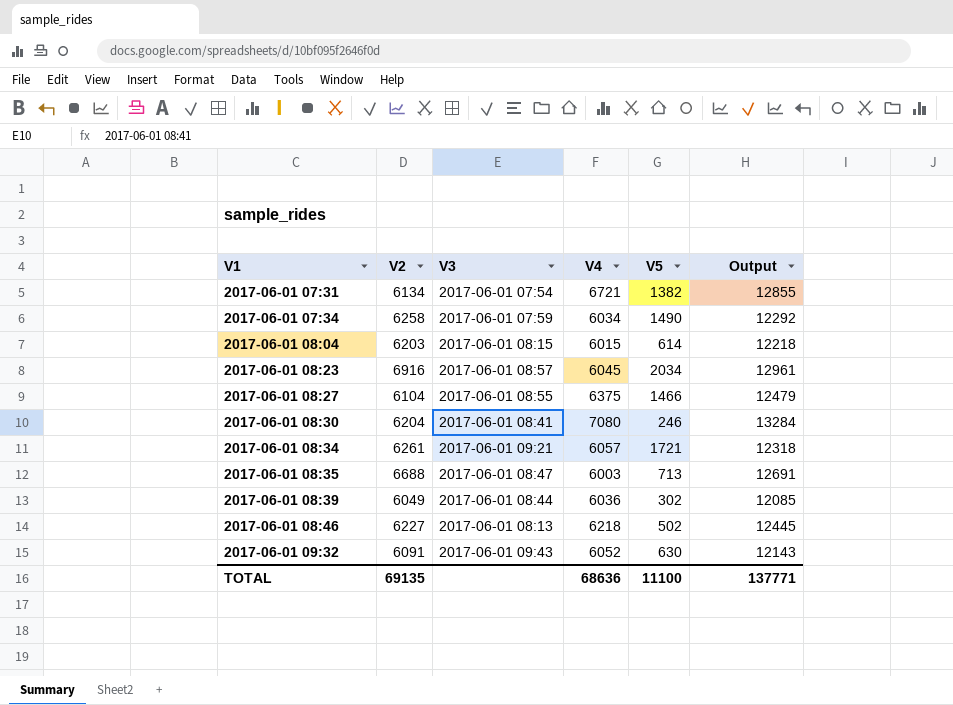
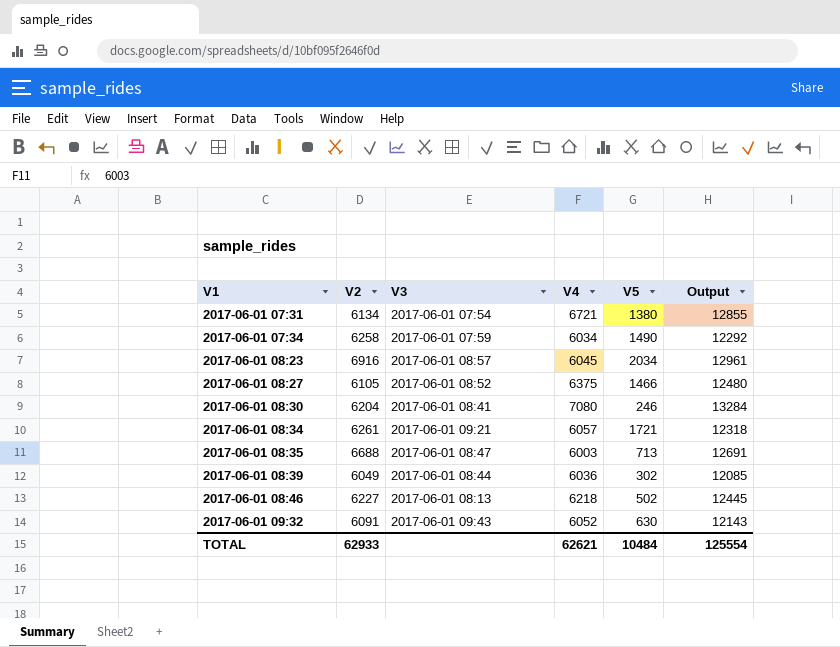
row 2017-06-01 08:04: 6203 | 2017-06-01 08:15 | 6015 | 614 | 12218 -> none
2017-06-01 07:31 | V5: 1382 -> 1380
2017-06-01 08:27 | V2: 6104 -> 6105
2017-06-01 08:27 | V3: 2017-06-01 08:55 -> 2017-06-01 08:52
2017-06-01 08:27 | Output: 12479 -> 12480
TOTAL | V2: 69135 -> 62933
TOTAL | V4: 68636 -> 62621
TOTAL | V5: 11100 -> 10484
TOTAL | Output: 137771 -> 125554

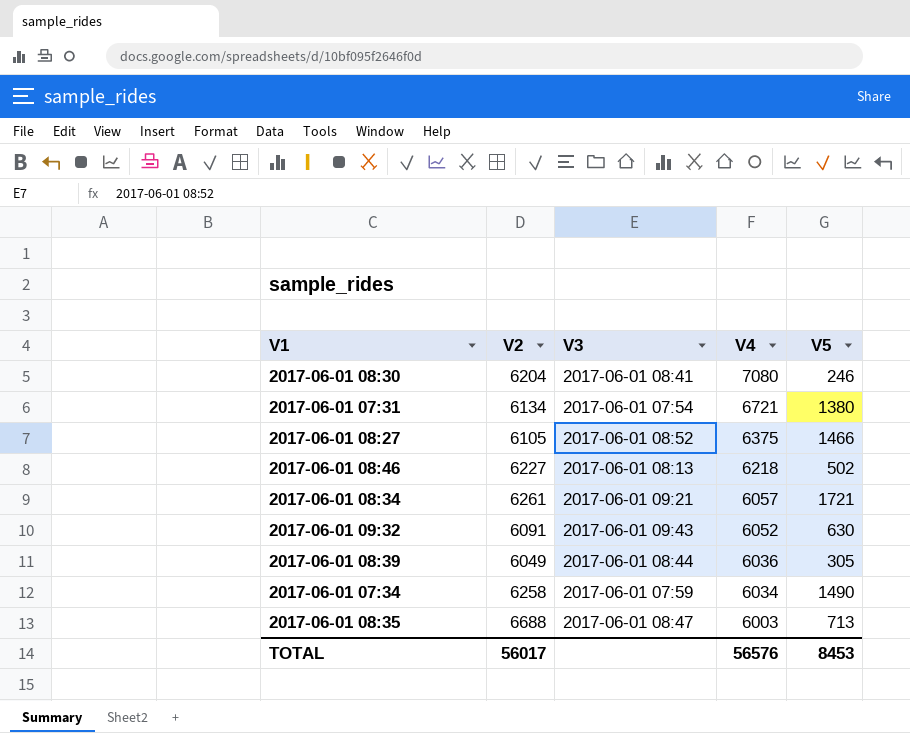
row order: V1 ascending -> V4 descending
column Output | formula: [V2] + [V4] -> none
row 2017-06-01 08:23: 6916 | 2017-06-01 08:57 | 6045 | 2034 | 12961 -> none
2017-06-01 08:39 | V5: 302 -> 305
TOTAL | V2: 62933 -> 56017
TOTAL | V4: 62621 -> 56576
TOTAL | V5: 10484 -> 8453

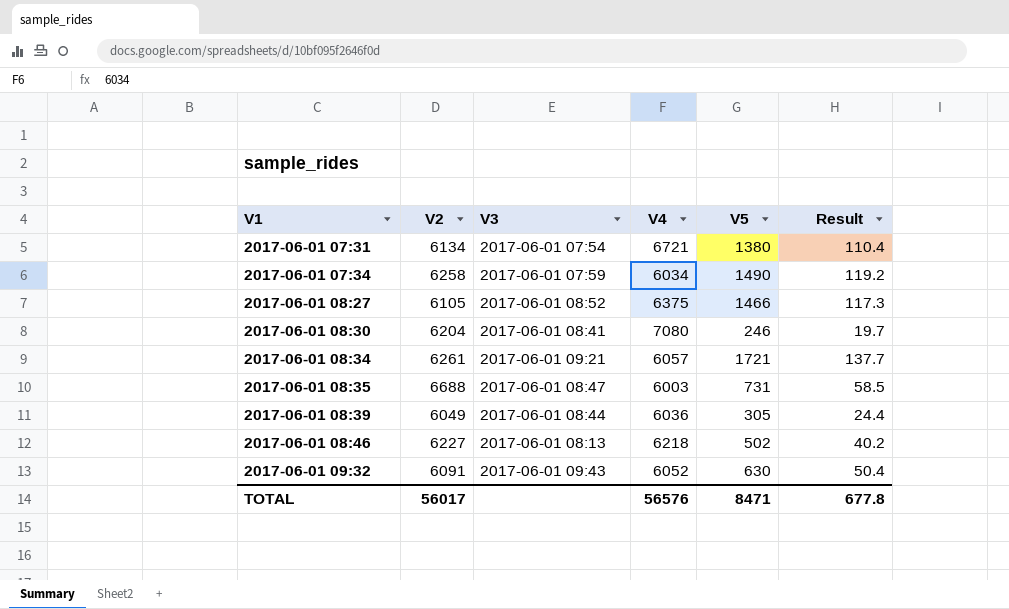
row order: V4 descending -> V1 ascending
column Result | formula: none -> [V5] * 0.08
2017-06-01 08:35 | V5: 713 -> 731
TOTAL | V5: 8453 -> 8471

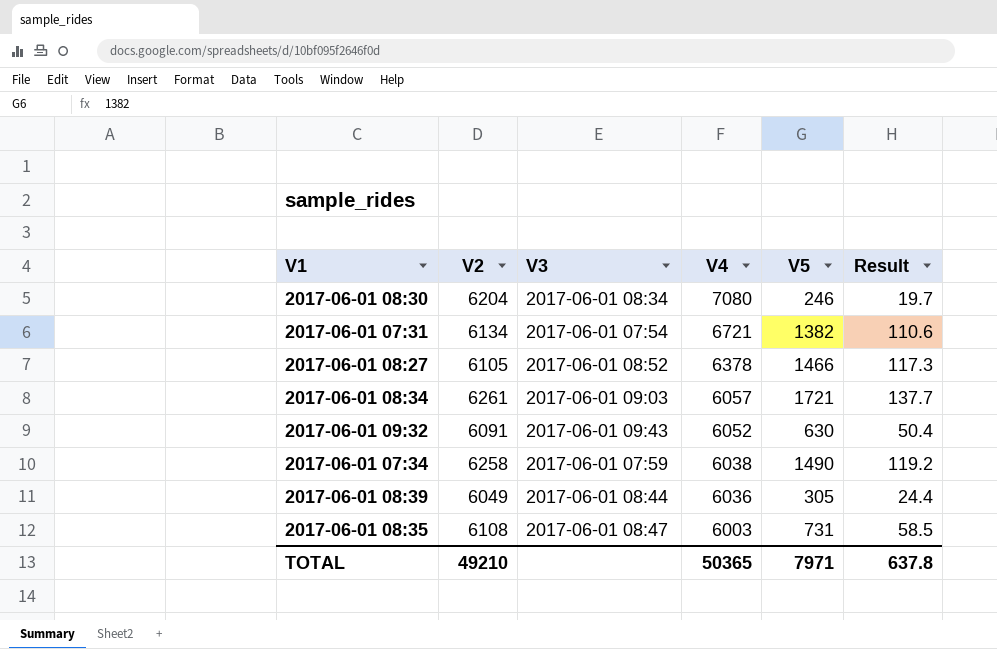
row order: V1 ascending -> V4 descending
row 2017-06-01 08:46: 6227 | 2017-06-01 08:13 | 6218 | 502 | 40.2 -> none
2017-06-01 08:30 | V3: 2017-06-01 08:41 -> 2017-06-01 08:34
2017-06-01 07:31 | V5: 1380 -> 1382
2017-06-01 07:31 | Result: 110.4 -> 110.6
2017-06-01 08:27 | V4: 6375 -> 6378
2017-06-01 08:34 | V3: 2017-06-01 09:21 -> 2017-06-01 09:03
2017-06-01 07:34 | V4: 6034 -> 6038
2017-06-01 08:35 | V2: 6688 -> 6108
TOTAL | V2: 56017 -> 49210
TOTAL | V4: 56576 -> 50365
TOTAL | V5: 8471 -> 7971
TOTAL | Result: 677.8 -> 637.8

